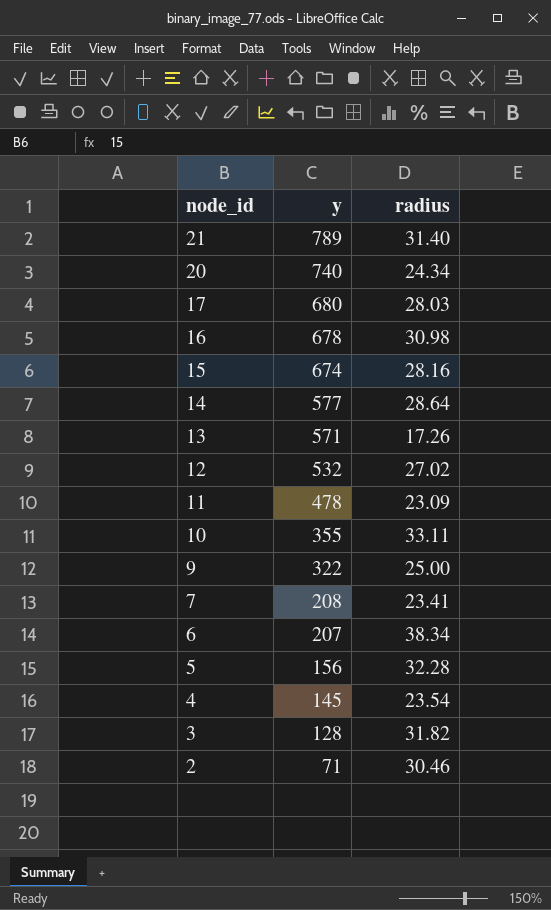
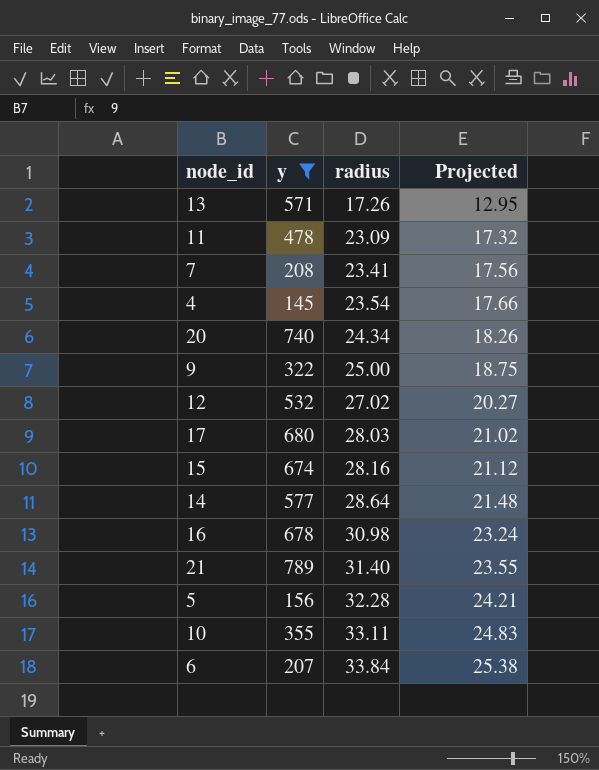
filter: none -> y >= 145
row order: node_id descending -> radius ascending
column Projected | formula: none -> [radius] * 0.75
6 | radius: 38.34 -> 33.84

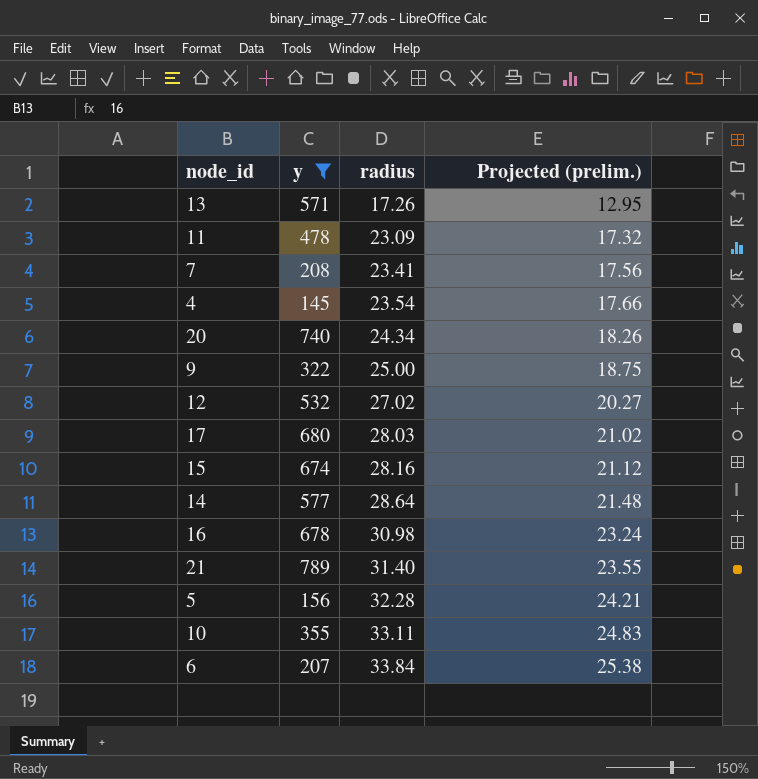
column name: Projected -> Projected (prelim.)

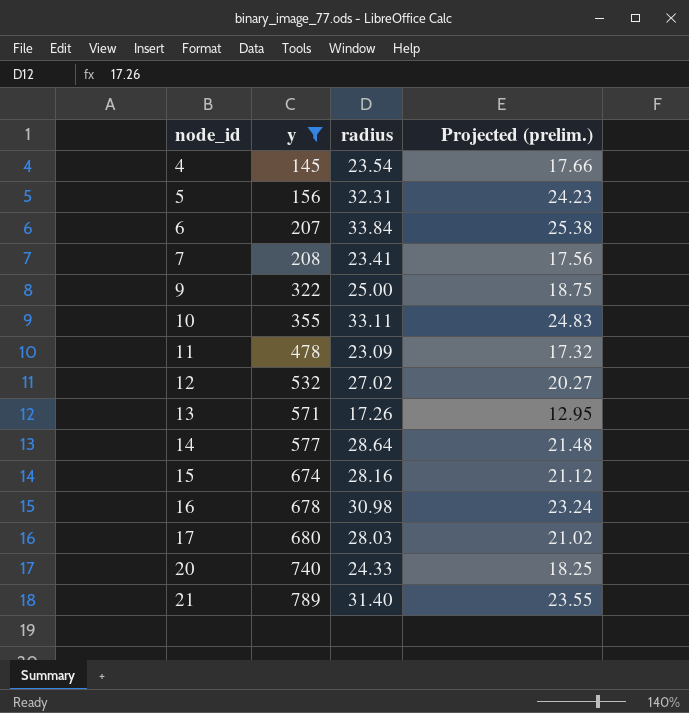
row order: radius ascending -> node_id ascending
5 | radius: 32.28 -> 32.31
5 | Projected (prelim.): 24.21 -> 24.23
20 | radius: 24.34 -> 24.33
20 | Projected (prelim.): 18.26 -> 18.25

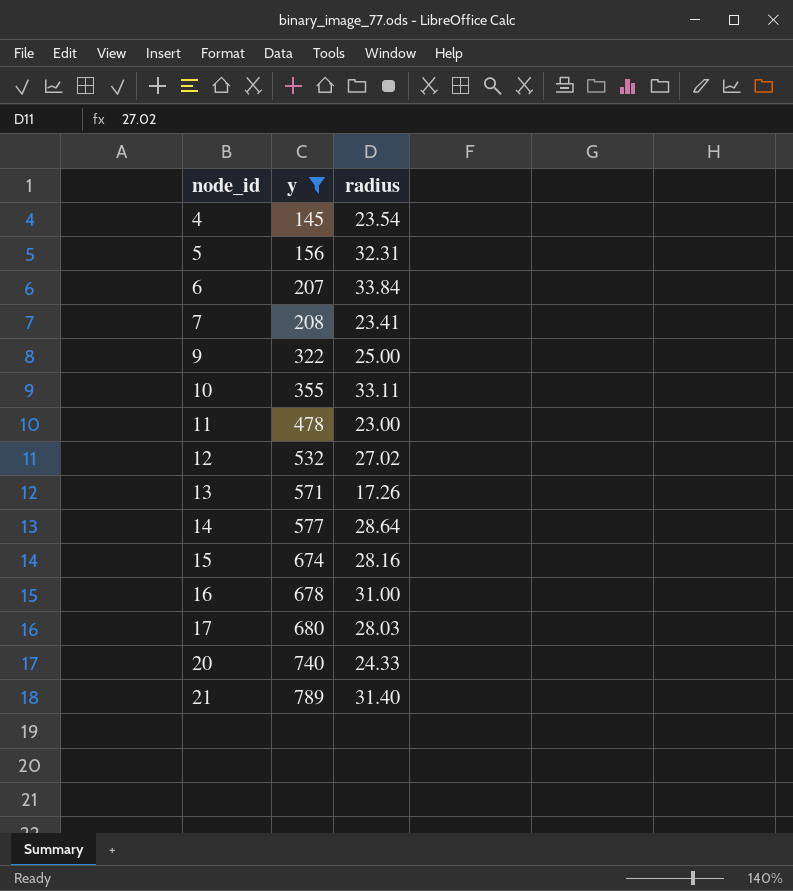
column Projected (prelim.) | formula: [radius] * 0.75 -> none
11 | radius: 23.09 -> 23.00
16 | radius: 30.98 -> 31.00

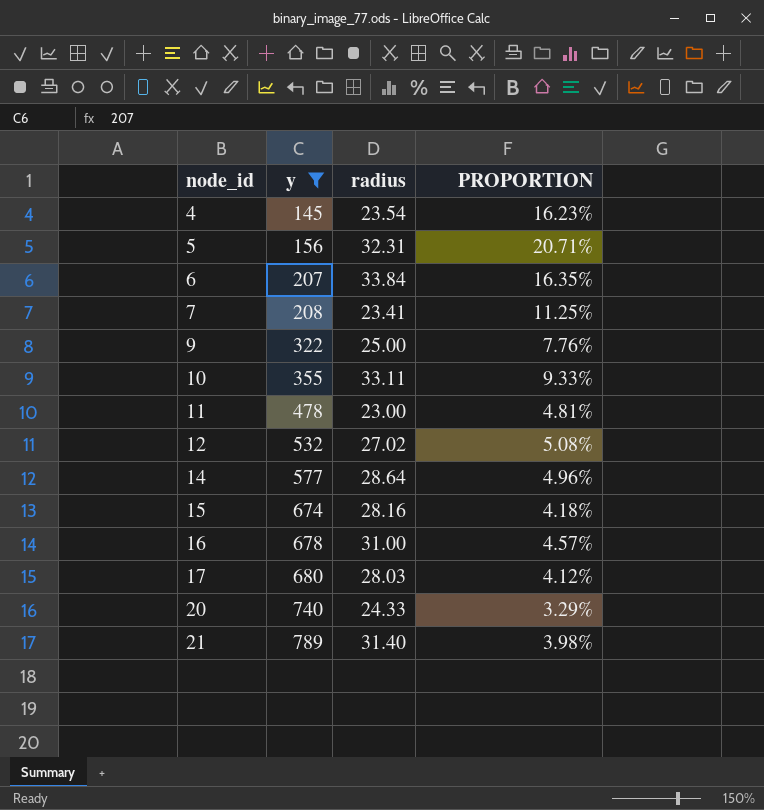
column PROPORTION | formula: none -> [radius] / [y]
row 13: 571 | 17.26 -> none

